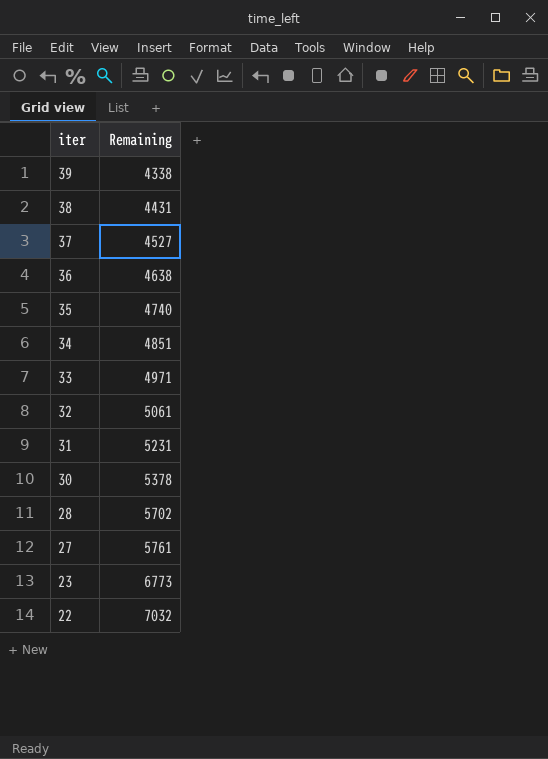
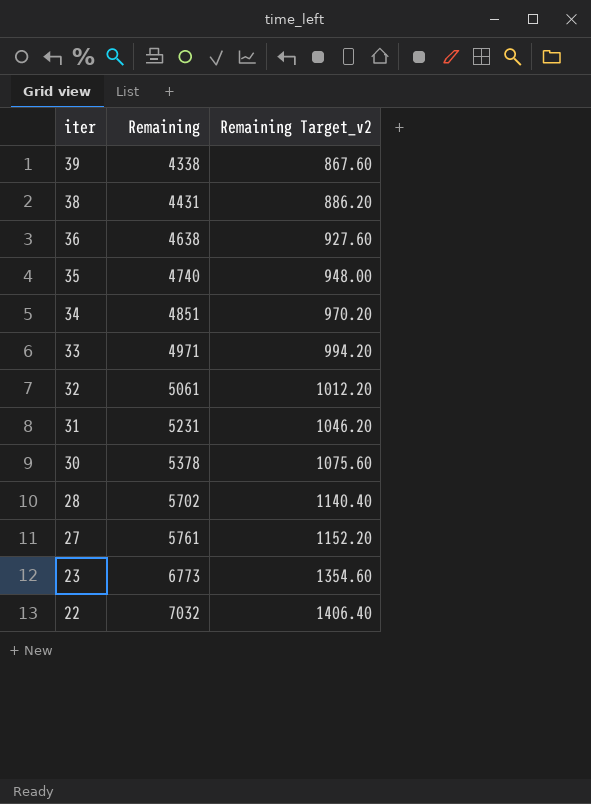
column Remaining Target_v2 | formula: none -> [Remaining] * 0.2
row 37: 4527 -> none

